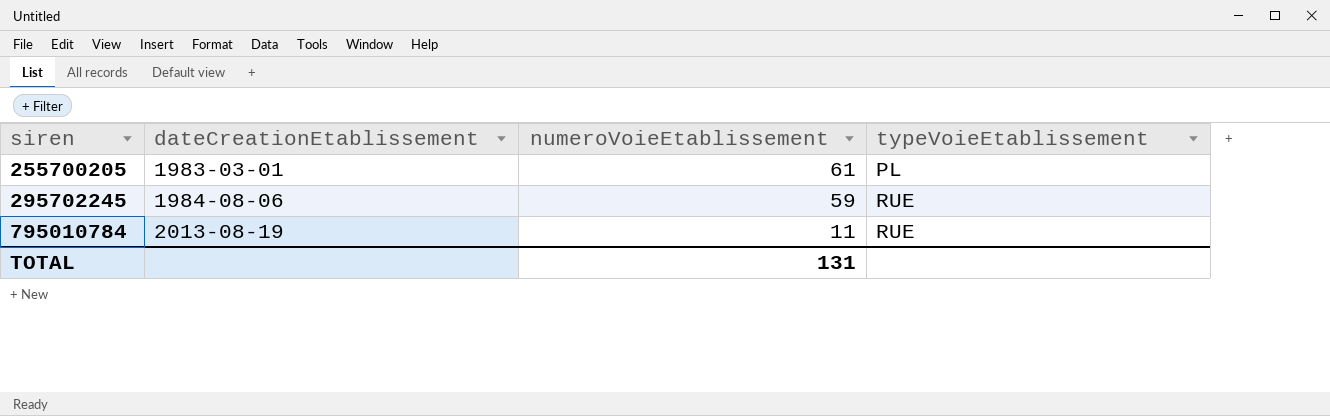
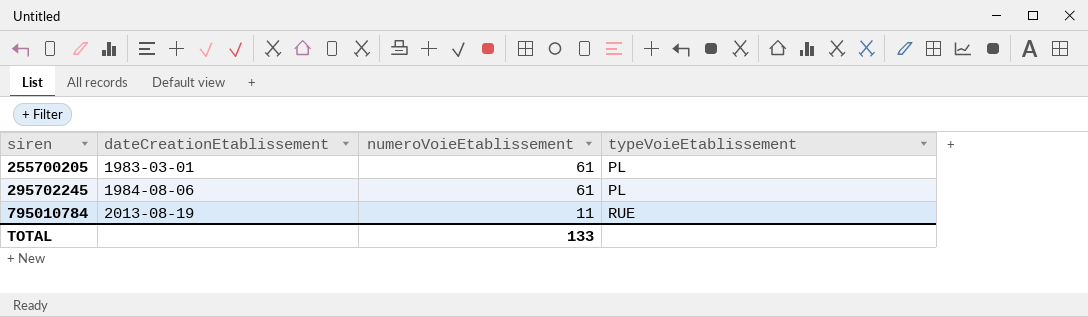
295702245 | numeroVoieEtablissement: 59 -> 61
295702245 | typeVoieEtablissement: RUE -> PL
TOTAL | numeroVoieEtablissement: 131 -> 133

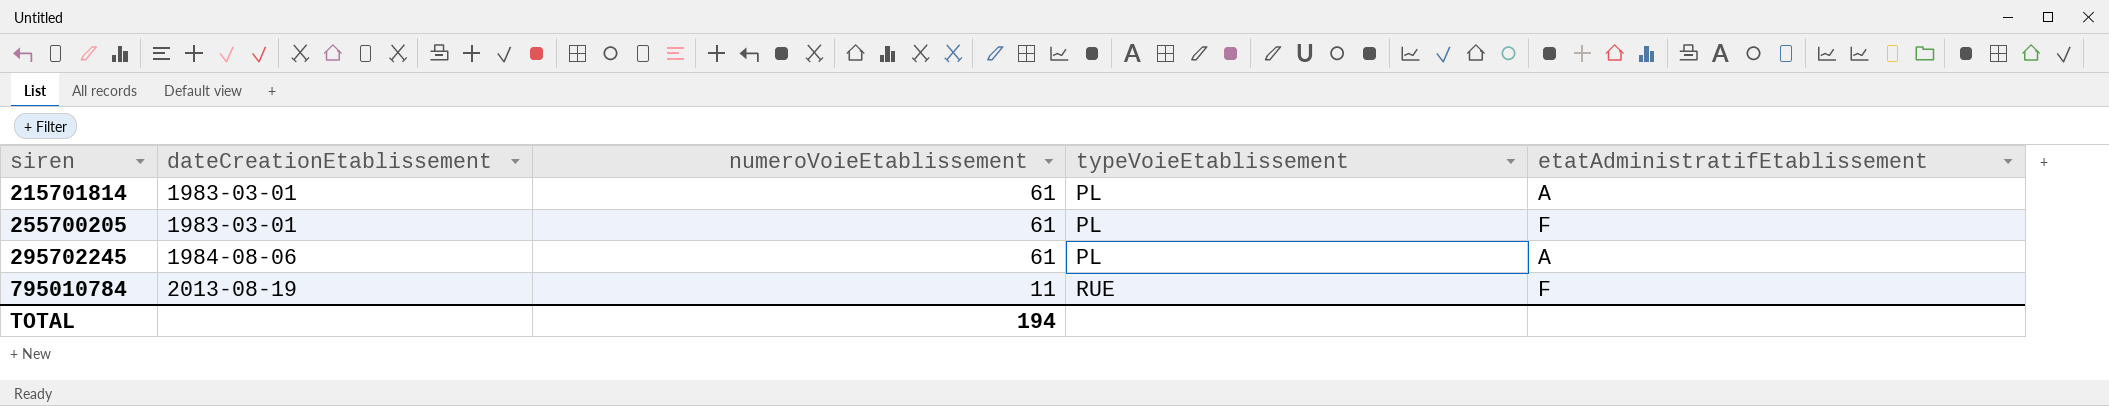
column etatAdministratifEtablissement | position: none -> 5
row 215701814: none -> 1983-03-01 | 61 | PL | A
TOTAL | numeroVoieEtablissement: 133 -> 194

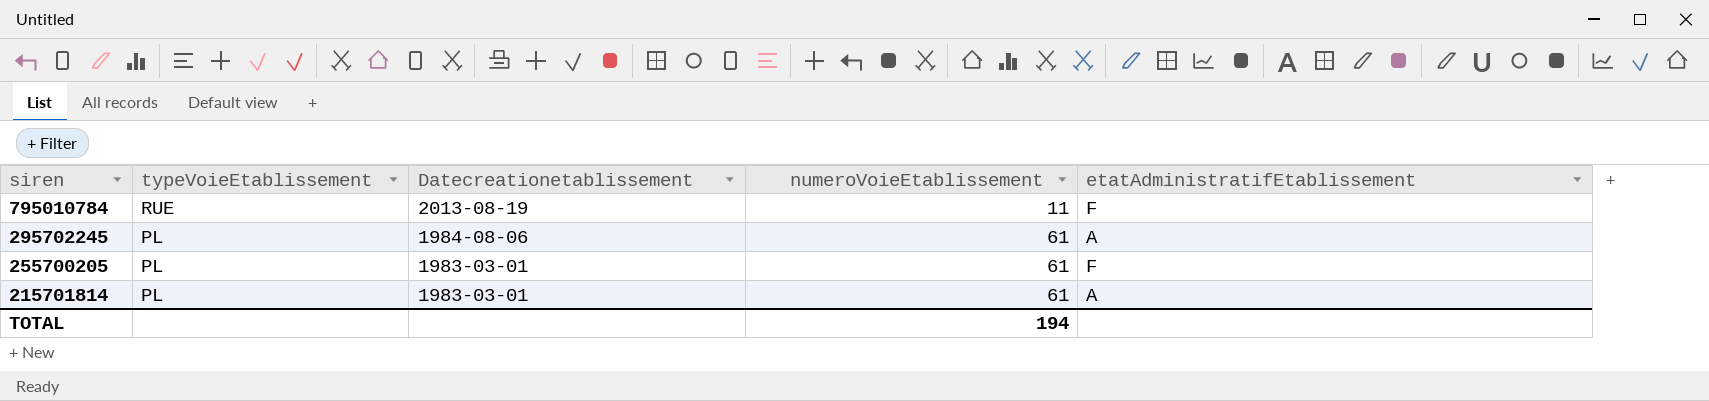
row order: siren ascending -> siren descending
column typeVoieEtablissement | position: 4 -> 2
column name: dateCreationEtablissement -> Datecreationetablissement

